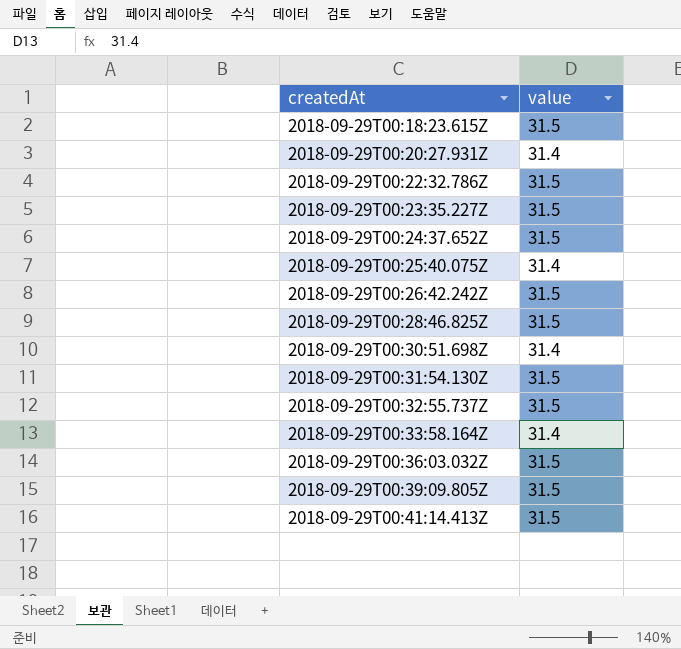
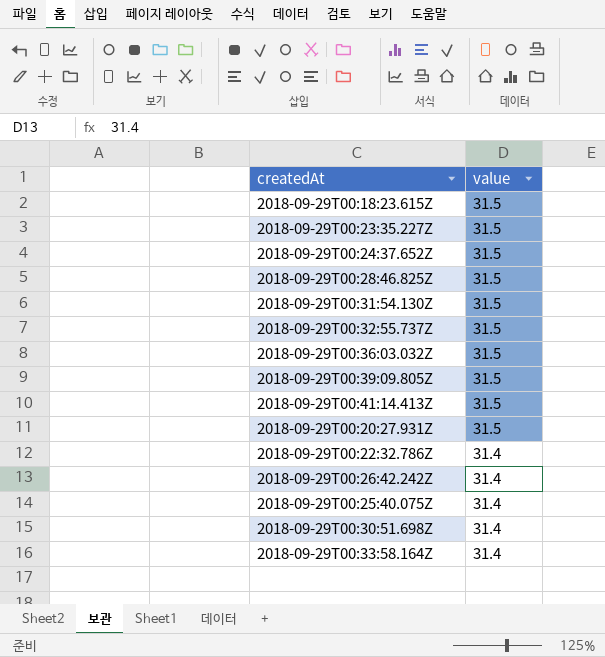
row order: createdAt ascending -> value descending
2018-09-29T00:20:27.931Z | value: 31.4 -> 31.5
2018-09-29T00:22:32.786Z | value: 31.5 -> 31.4
2018-09-29T00:26:42.242Z | value: 31.5 -> 31.4

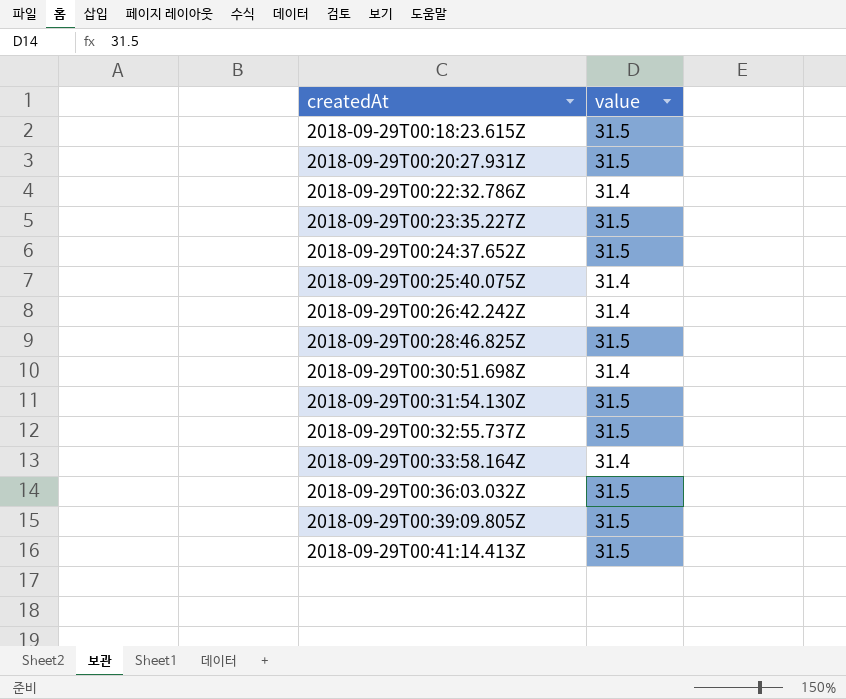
row order: value descending -> createdAt ascending

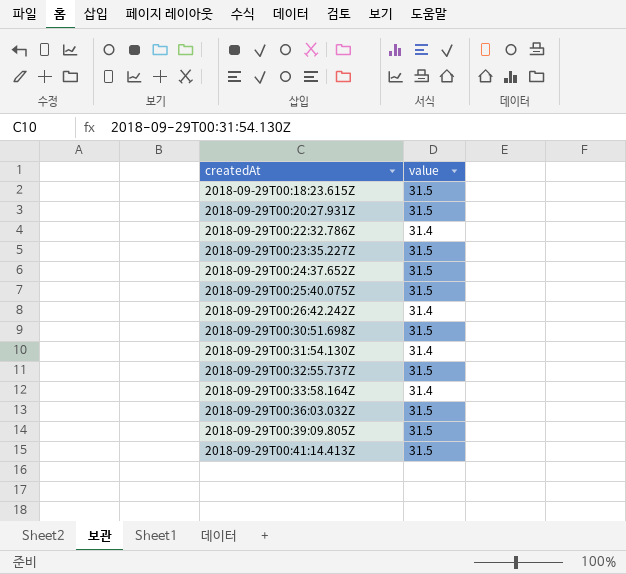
row 2018-09-29T00:28:46.825Z: 31.5 -> none
2018-09-29T00:25:40.075Z | value: 31.4 -> 31.5
2018-09-29T00:30:51.698Z | value: 31.4 -> 31.5
2018-09-29T00:31:54.130Z | value: 31.5 -> 31.4

